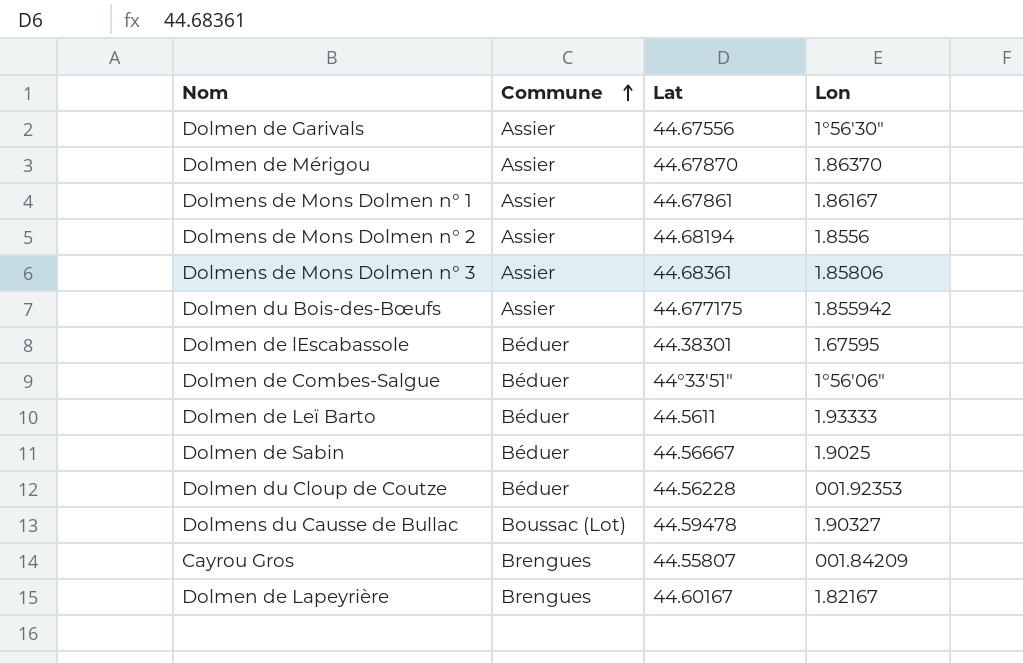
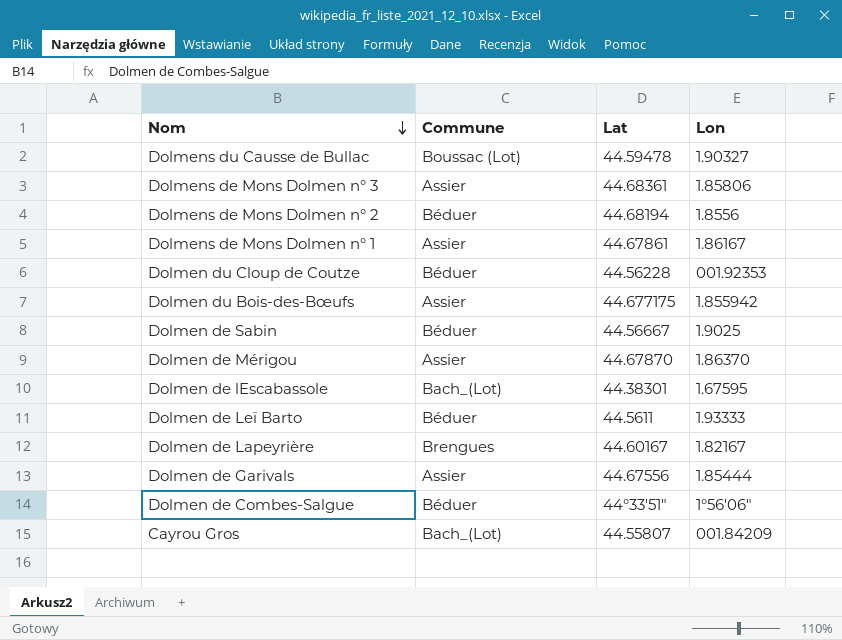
row order: Commune ascending -> Nom descending
Dolmens de Mons Dolmen n° 2 | Commune: Assier -> Béduer
Dolmen de lEscabassole | Commune: Béduer -> Bach_(Lot)
Dolmen de Garivals | Lon: 1°56'30" -> 1.85444
Cayrou Gros | Commune: Brengues -> Bach_(Lot)

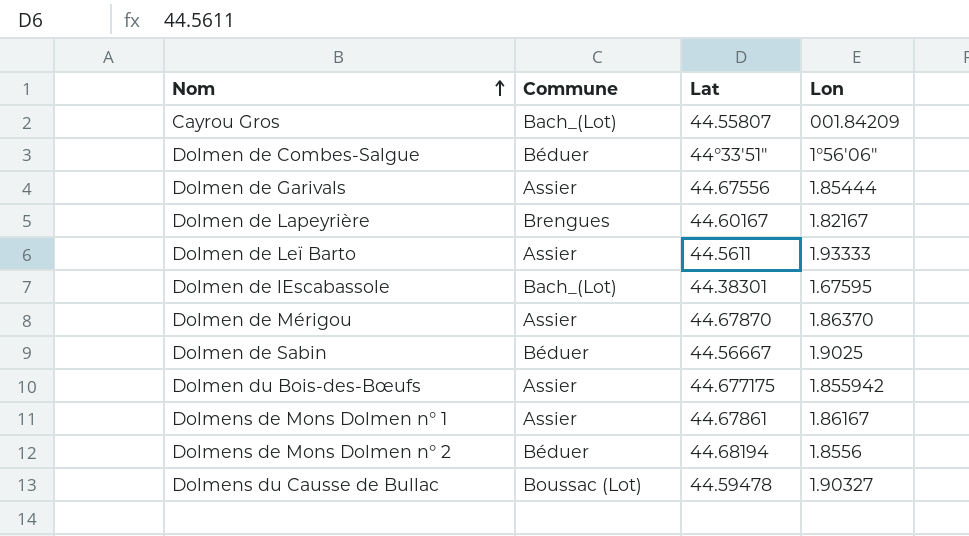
row order: Nom descending -> Nom ascending
row Dolmens de Mons Dolmen n° 3: Assier | 44.68361 | 1.85806 -> none
row Dolmen du Cloup de Coutze: Béduer | 44.56228 | 001.92353 -> none
Dolmen de Leï Barto | Commune: Béduer -> Assier

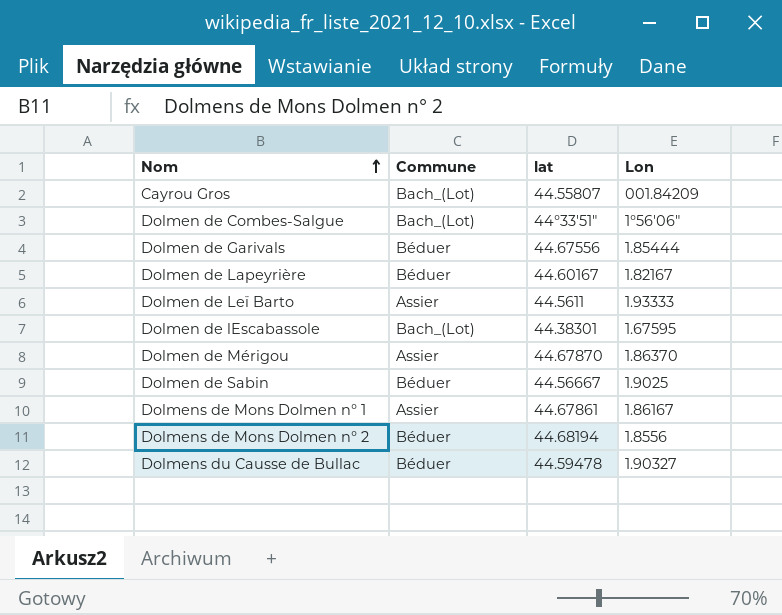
column name: Lat -> lat
row Dolmen du Bois-des-Bœufs: Assier | 44.677175 | 1.855942 -> none
Dolmen de Combes-Salgue | Commune: Béduer -> Bach_(Lot)
Dolmen de Garivals | Commune: Assier -> Béduer
Dolmen de Lapeyrière | Commune: Brengues -> Béduer
Dolmens du Causse de Bullac | Commune: Boussac (Lot) -> Béduer

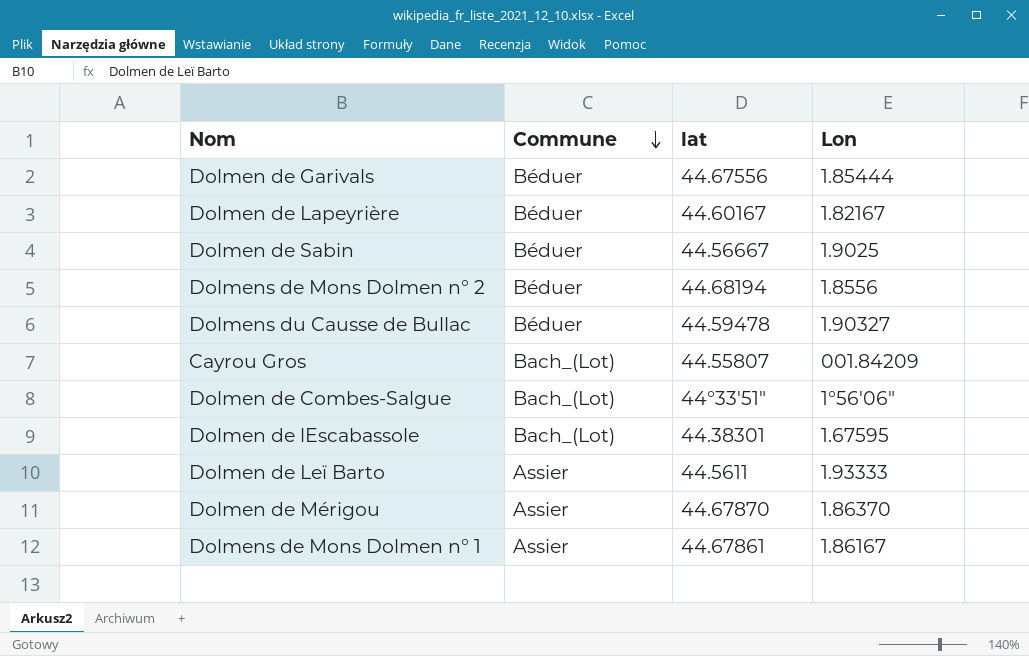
row order: Nom ascending -> Commune descending

